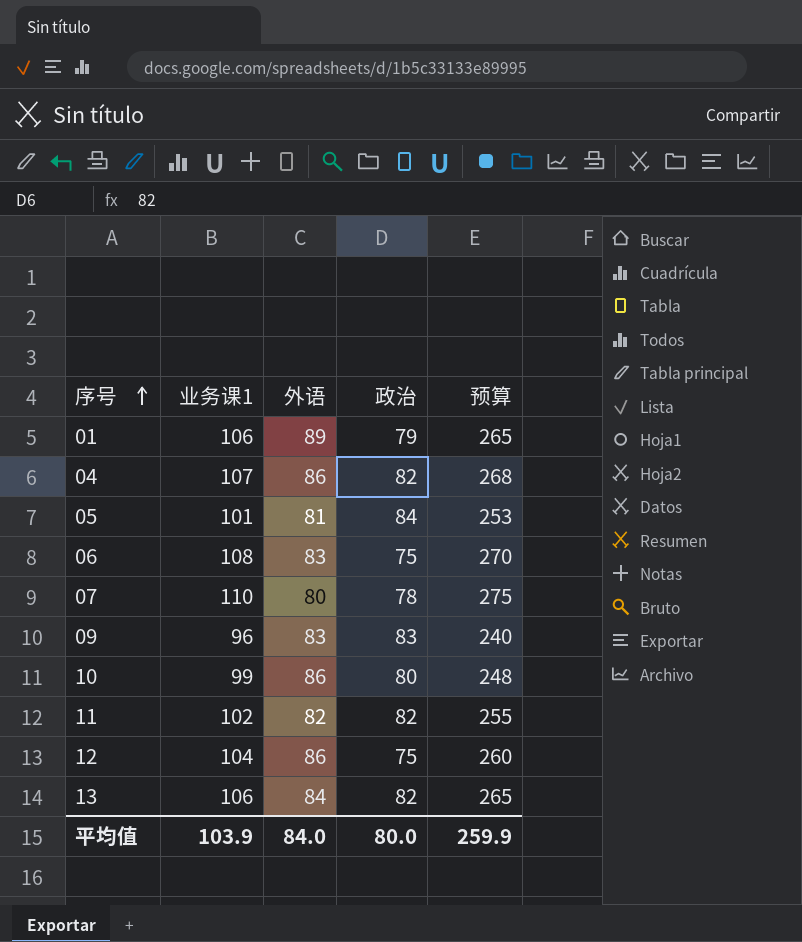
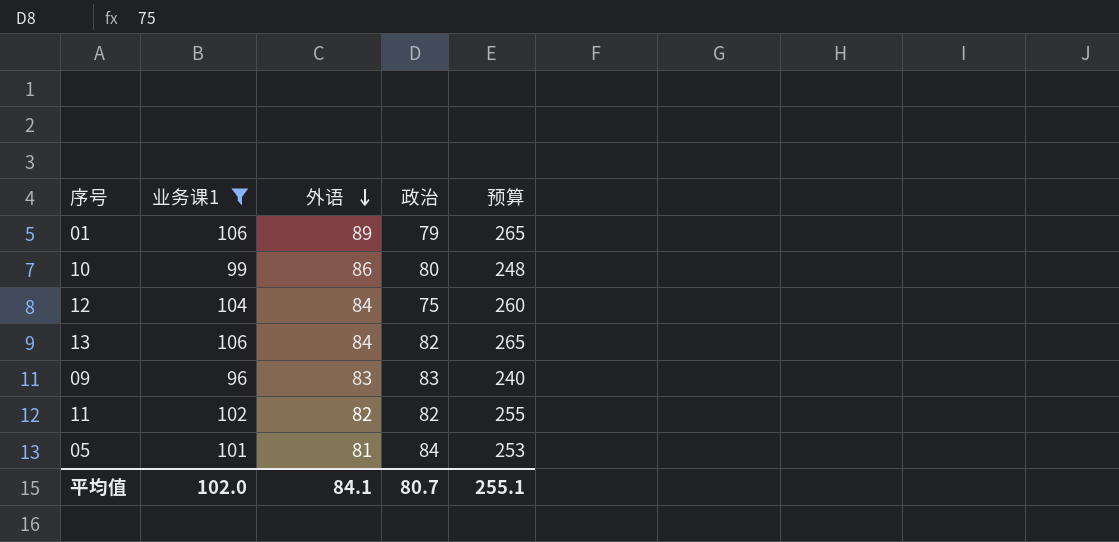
filter: none -> 业务课1 <= 106
row order: 序号 ascending -> 外语 descending
12 | 外语: 86 -> 84
平均值 | 业务课1: 103.9 -> 102.0
平均值 | 外语: 84.0 -> 84.1
平均值 | 政治: 80.0 -> 80.7
平均值 | 预算: 259.9 -> 255.1

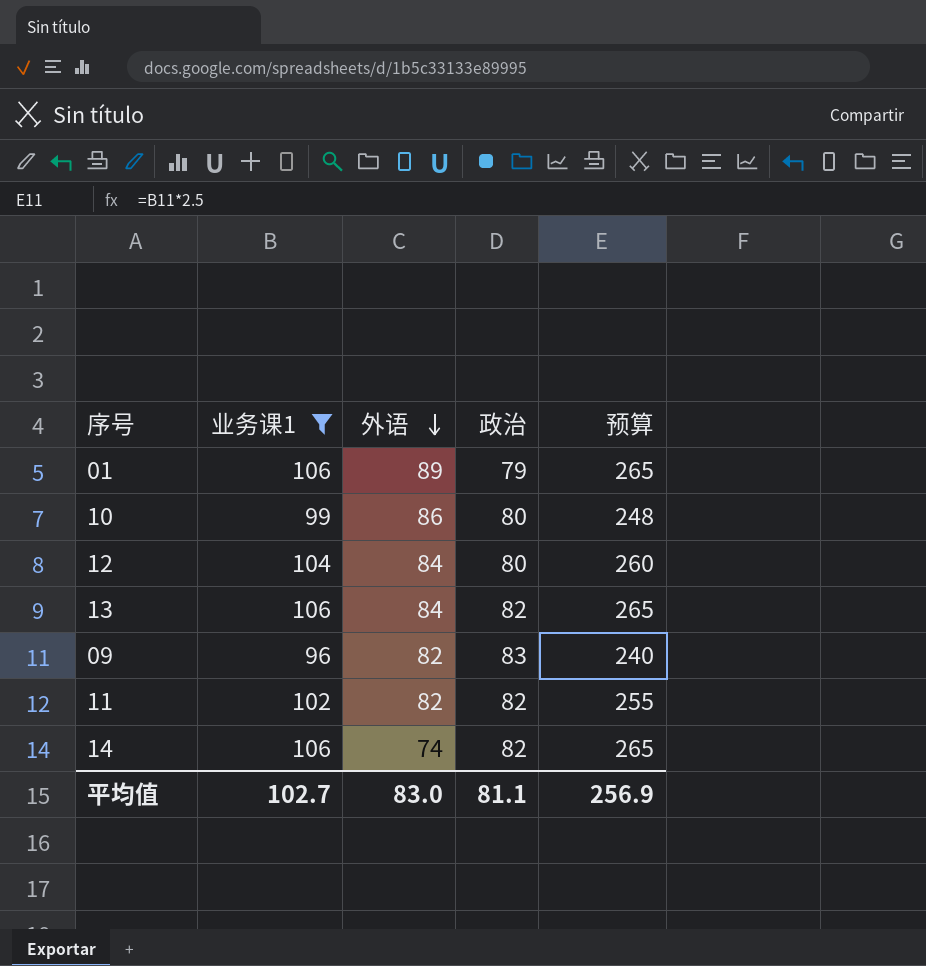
row 05: 101 | 81 | 84 | 253 -> none
12 | 政治: 75 -> 80
09 | 外语: 83 -> 82
row 14: none -> 106 | 74 | 82 | 265
平均值 | 业务课1: 102.0 -> 102.7
平均值 | 外语: 84.1 -> 83.0
平均值 | 政治: 80.7 -> 81.1
平均值 | 预算: 255.1 -> 256.9

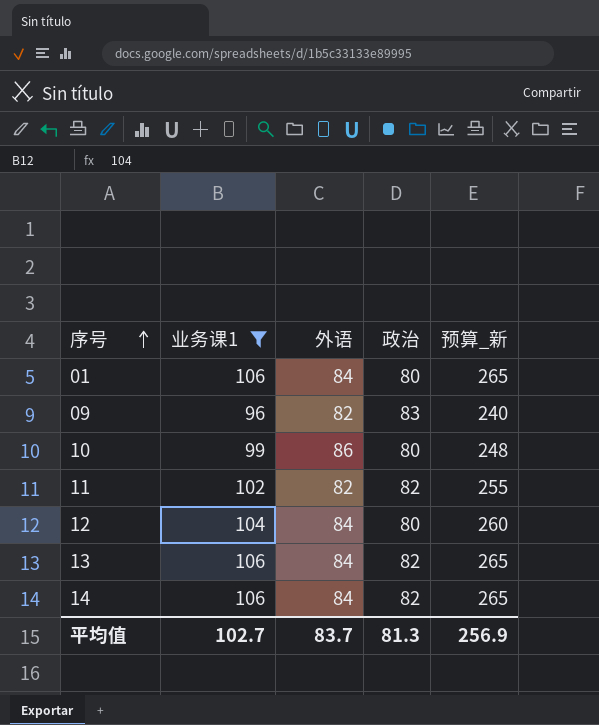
row order: 外语 descending -> 序号 ascending
column name: 预算 -> 预算_新
01 | 外语: 89 -> 84
01 | 政治: 79 -> 80
14 | 外语: 74 -> 84
平均值 | 外语: 83.0 -> 83.7
平均值 | 政治: 81.1 -> 81.3

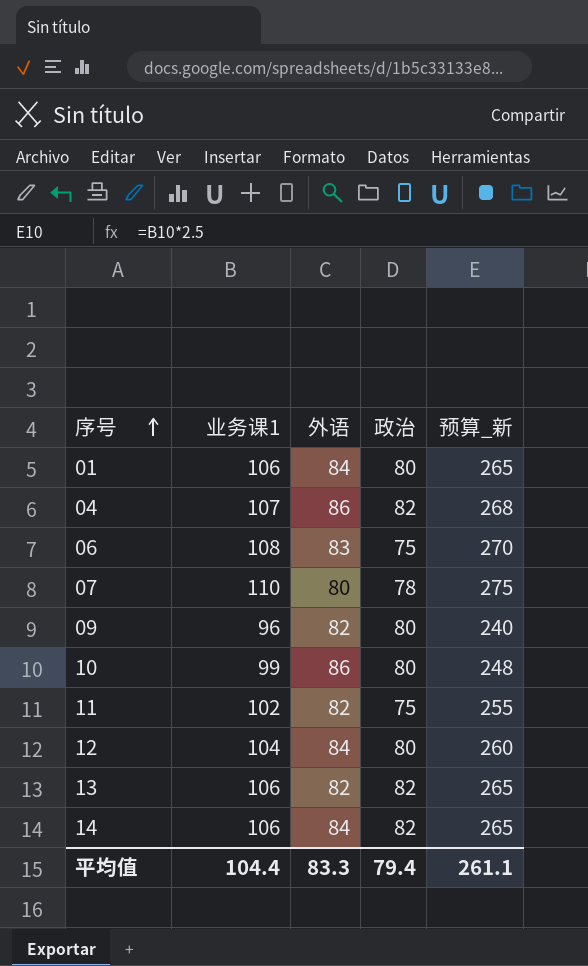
filter: 业务课1 <= 106 -> none
09 | 政治: 83 -> 80
11 | 政治: 82 -> 75
13 | 外语: 84 -> 82
平均值 | 业务课1: 102.7 -> 104.4
平均值 | 外语: 83.7 -> 83.3
平均值 | 政治: 81.3 -> 79.4
平均值 | 预算_新: 256.9 -> 261.1

